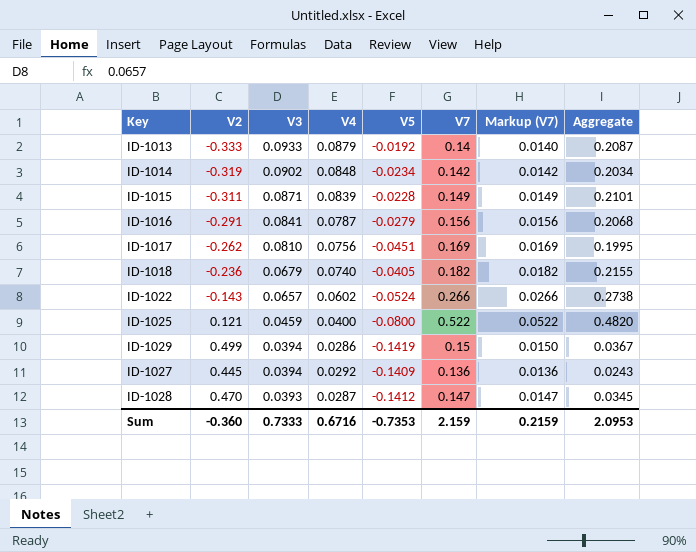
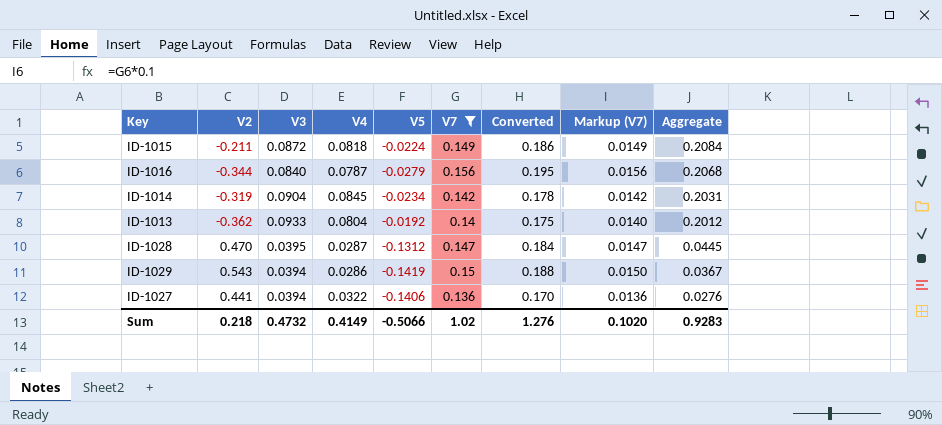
filter: none -> V7 <= 0.156
row order: V3 descending -> Aggregate descending
column Converted | formula: none -> [V7] * 1.25
ID-1015 | V2: -0.311 -> -0.211
ID-1015 | V3: 0.0871 -> 0.0872
ID-1015 | V4: 0.0839 -> 0.0818
ID-1015 | V5: -0.0228 -> -0.0224
ID-1015 | Aggregate: 0.2101 -> 0.2084
ID-1016 | V2: -0.291 -> -0.344
ID-1016 | V3: 0.0841 -> 0.0840
ID-1014 | V3: 0.0902 -> 0.0904
ID-1014 | V4: 0.0848 -> 0.0845
ID-1014 | Aggregate: 0.2034 -> 0.2031
ID-1013 | V2: -0.333 -> -0.362
ID-1013 | V4: 0.0879 -> 0.0804
ID-1013 | Aggregate: 0.2087 -> 0.2012
ID-1028 | V3: 0.0393 -> 0.0395
ID-1028 | V5: -0.1412 -> -0.1312
ID-1028 | Aggregate: 0.0345 -> 0.0445
ID-1029 | V2: 0.499 -> 0.543
ID-1027 | V2: 0.445 -> 0.441
ID-1027 | V4: 0.0292 -> 0.0322
ID-1027 | V5: -0.1409 -> -0.1406
ID-1027 | Aggregate: 0.0243 -> 0.0276
Sum | V2: -0.360 -> 0.218
Sum | V3: 0.7333 -> 0.4732
Sum | V4: 0.6716 -> 0.4149
Sum | V5: -0.7353 -> -0.5066
Sum | V7: 2.159 -> 1.02
Sum | Markup (V7): 0.2159 -> 0.1020
Sum | Aggregate: 2.0953 -> 0.9283

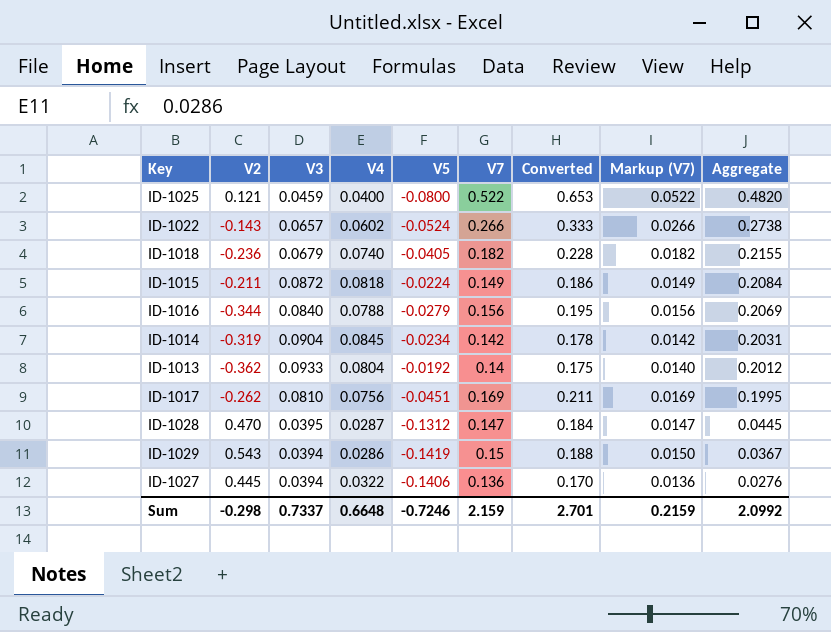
filter: V7 <= 0.156 -> none
ID-1016 | V4: 0.0787 -> 0.0788
ID-1016 | Aggregate: 0.2068 -> 0.2069
ID-1027 | V2: 0.441 -> 0.445
Sum | V2: 0.218 -> -0.298
Sum | V3: 0.4732 -> 0.7337
Sum | V4: 0.4149 -> 0.6648
Sum | V5: -0.5066 -> -0.7246
Sum | V7: 1.02 -> 2.159
Sum | Converted: 1.276 -> 2.701
Sum | Markup (V7): 0.1020 -> 0.2159
Sum | Aggregate: 0.9283 -> 2.0992

